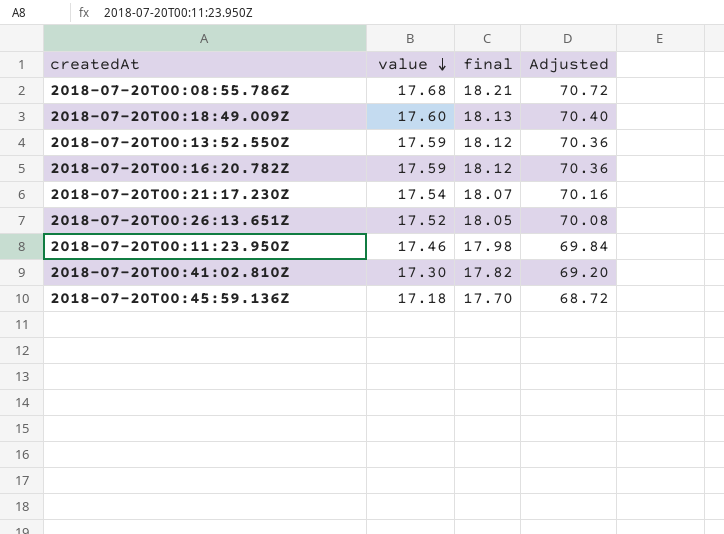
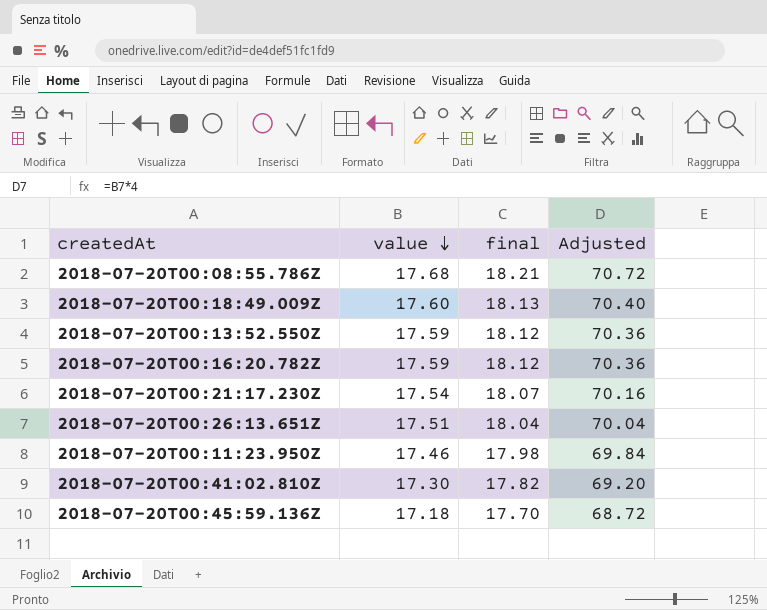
2018-07-20T00:26:13.651Z | value: 17.52 -> 17.51
2018-07-20T00:26:13.651Z | final: 18.05 -> 18.04
2018-07-20T00:26:13.651Z | Adjusted: 70.08 -> 70.04

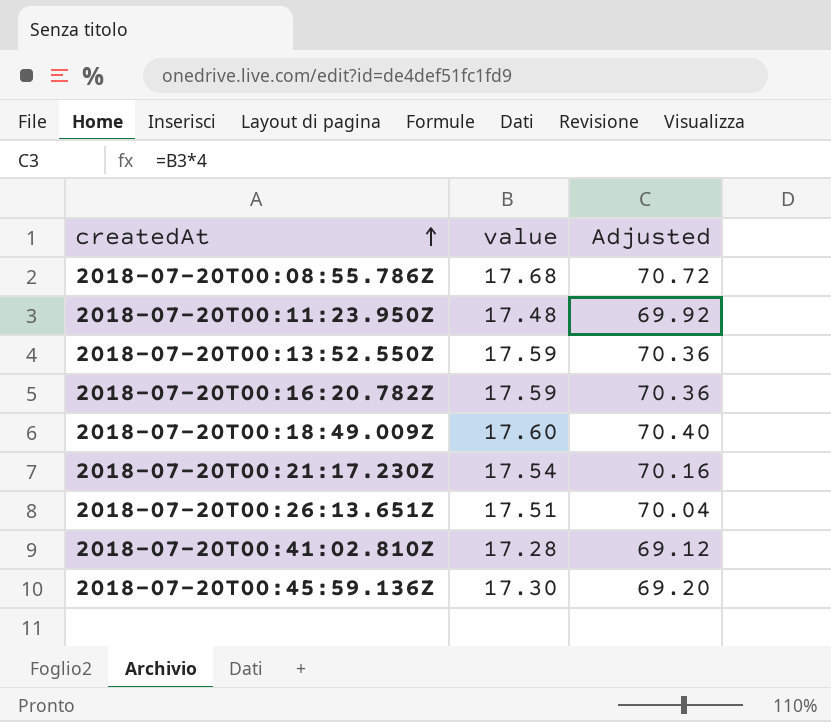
row order: value descending -> createdAt ascending
column final | formula: [value] * 1.03 -> none
2018-07-20T00:11:23.950Z | value: 17.46 -> 17.48
2018-07-20T00:11:23.950Z | Adjusted: 69.84 -> 69.92
2018-07-20T00:41:02.810Z | value: 17.30 -> 17.28
2018-07-20T00:41:02.810Z | Adjusted: 69.20 -> 69.12
2018-07-20T00:45:59.136Z | value: 17.18 -> 17.30
2018-07-20T00:45:59.136Z | Adjusted: 68.72 -> 69.20

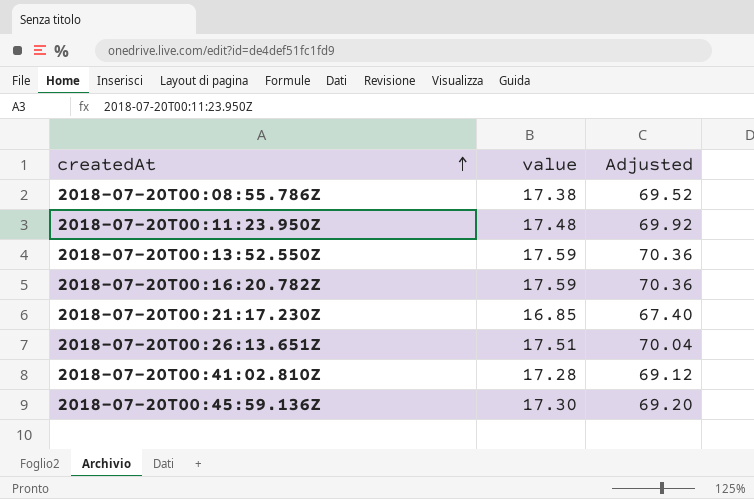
row 2018-07-20T00:18:49.009Z: 17.60 | 70.40 -> none
2018-07-20T00:08:55.786Z | value: 17.68 -> 17.38
2018-07-20T00:08:55.786Z | Adjusted: 70.72 -> 69.52
2018-07-20T00:21:17.230Z | value: 17.54 -> 16.85
2018-07-20T00:21:17.230Z | Adjusted: 70.16 -> 67.40

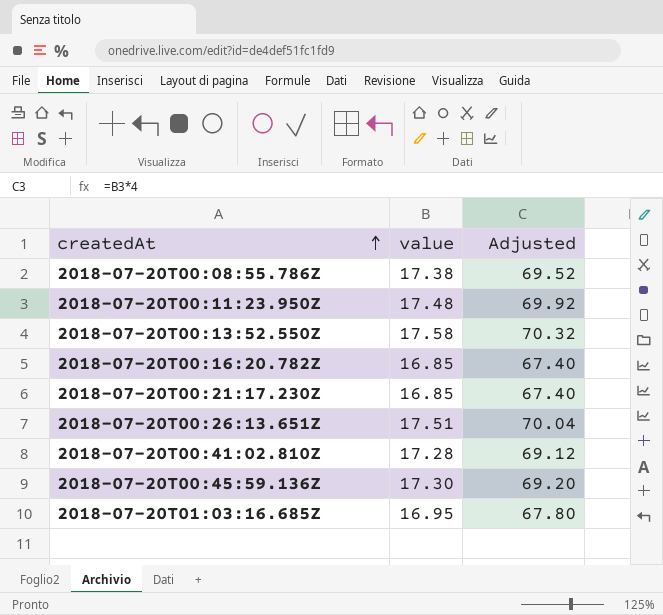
2018-07-20T00:13:52.550Z | value: 17.59 -> 17.58
2018-07-20T00:13:52.550Z | Adjusted: 70.36 -> 70.32
2018-07-20T00:16:20.782Z | value: 17.59 -> 16.85
2018-07-20T00:16:20.782Z | Adjusted: 70.36 -> 67.40
row 2018-07-20T01:03:16.685Z: none -> 16.95 | 67.80

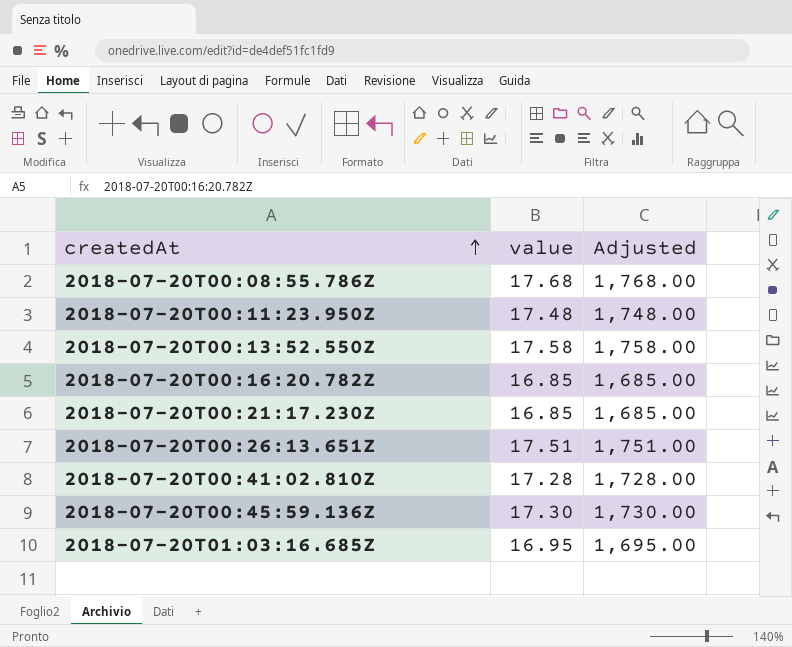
column Adjusted | formula: [value] * 4 -> [value] * 100
2018-07-20T00:08:55.786Z | value: 17.38 -> 17.68

